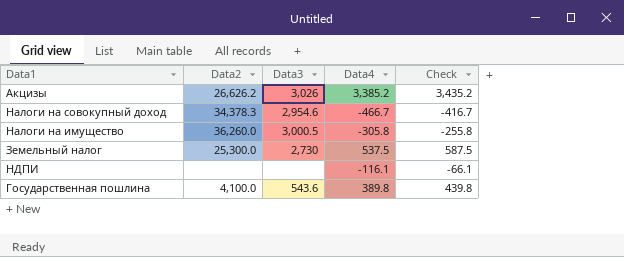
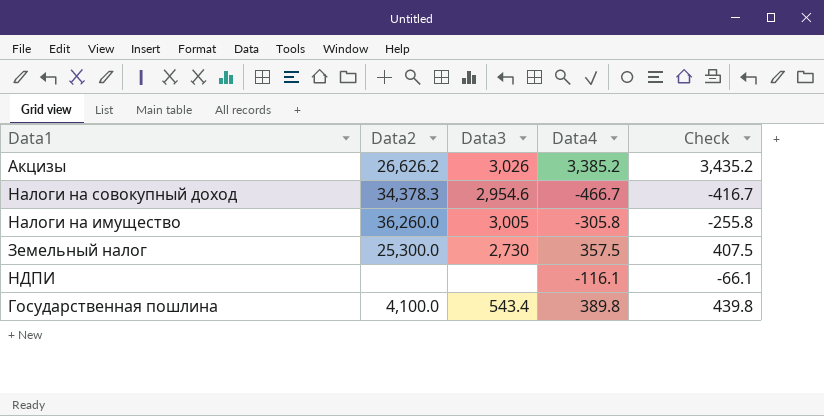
Налоги на имущество | Data3: 3,000.5 -> 3,005
Земельный налог | Data4: 537.5 -> 357.5
Земельный налог | Check: 587.5 -> 407.5
Государственная пошлина | Data3: 543.6 -> 543.4

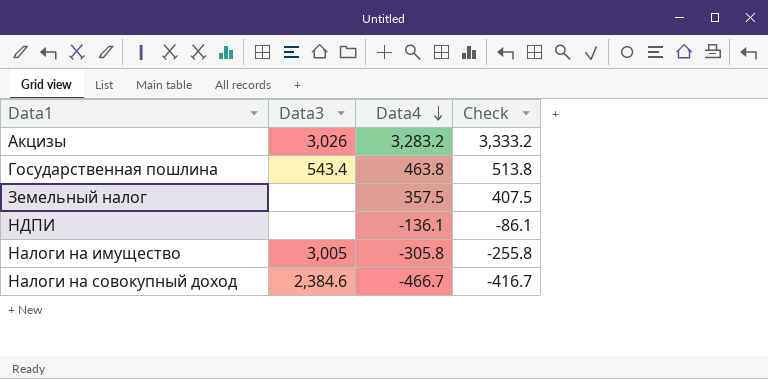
row order: none -> Data4 descending
column Data2 | position: 2 -> none
Акцизы | Data4: 3,385.2 -> 3,283.2
Акцизы | Check: 3,435.2 -> 3,333.2
Государственная пошлина | Data4: 389.8 -> 463.8
Государственная пошлина | Check: 439.8 -> 513.8
Земельный налог | Data3: 2,730 -> none
НДПИ | Data4: -116.1 -> -136.1
НДПИ | Check: -66.1 -> -86.1
Налоги на совокупный доход | Data3: 2,954.6 -> 2,384.6

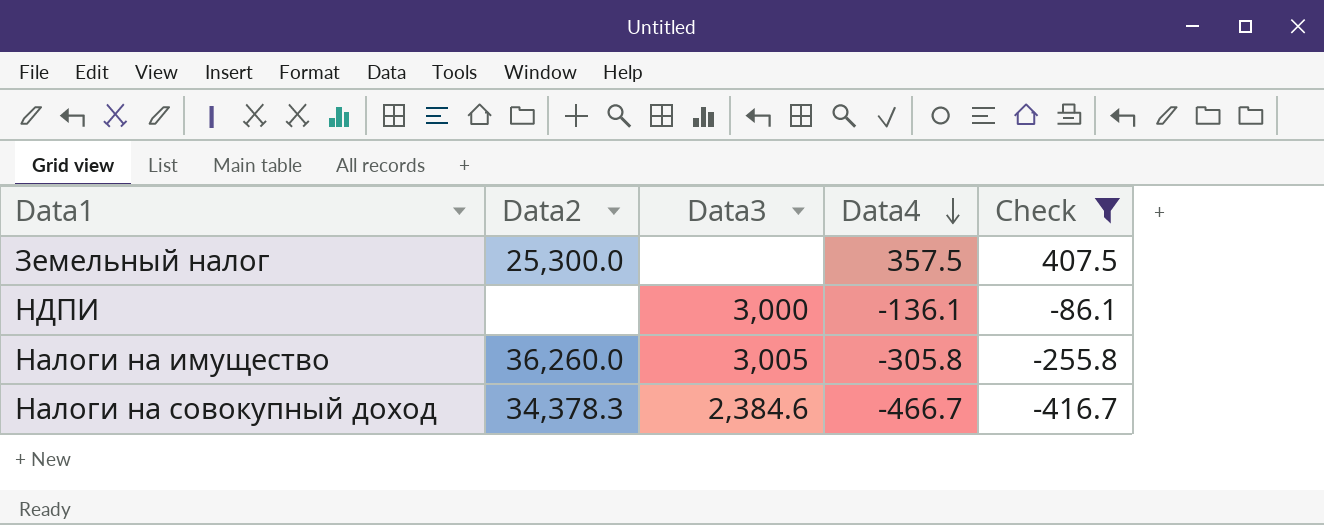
filter: none -> Check <= 407.5
column Data2 | position: none -> 2
НДПИ | Data3: none -> 3,000

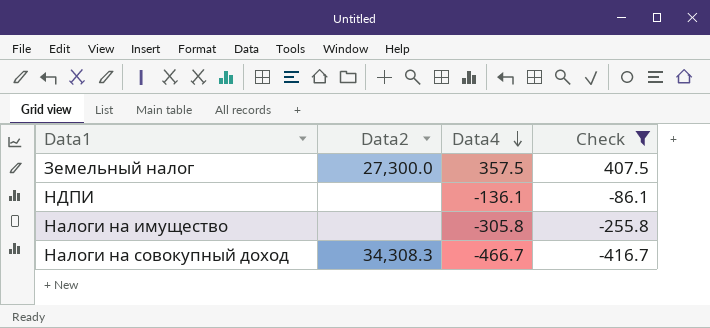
column Data3 | position: 3 -> none
Земельный налог | Data2: 25,300.0 -> 27,300.0
Налоги на имущество | Data2: 36,260.0 -> none
Налоги на совокупный доход | Data2: 34,378.3 -> 34,308.3

